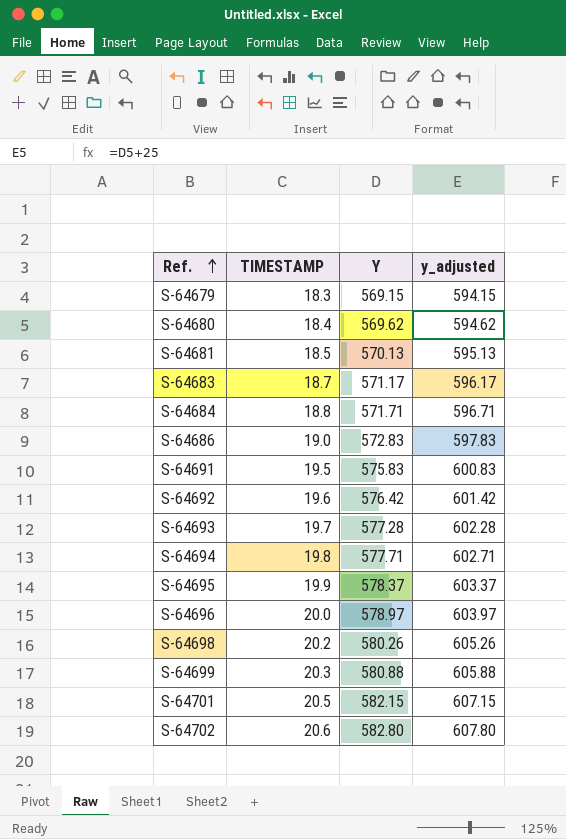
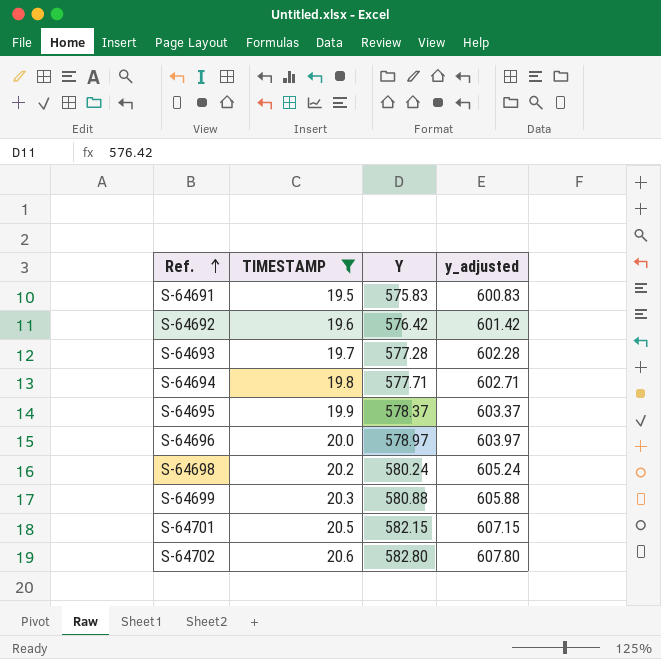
filter: none -> TIMESTAMP >= 19.5
S-64698 | Y: 580.26 -> 580.24
S-64698 | y_adjusted: 605.26 -> 605.24

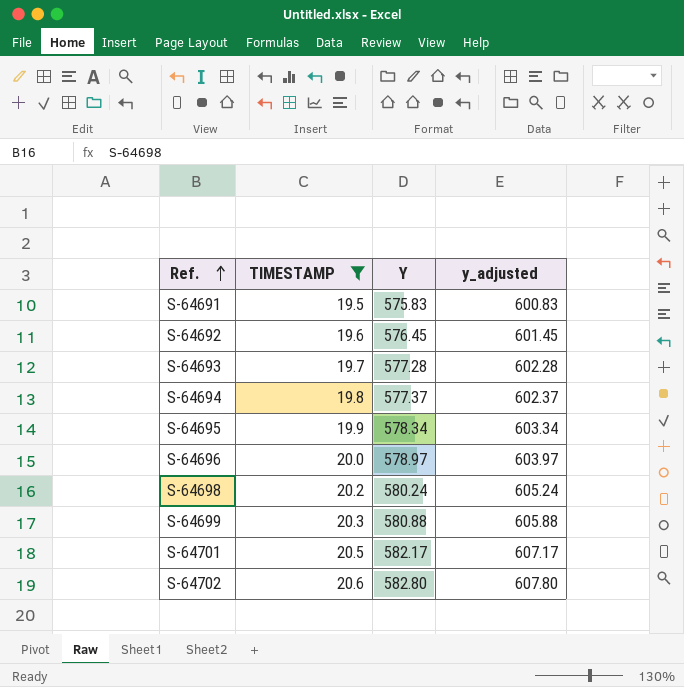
S-64692 | Y: 576.42 -> 576.45
S-64692 | y_adjusted: 601.42 -> 601.45
S-64694 | Y: 577.71 -> 577.37
S-64694 | y_adjusted: 602.71 -> 602.37
S-64695 | Y: 578.37 -> 578.34
S-64695 | y_adjusted: 603.37 -> 603.34
S-64701 | Y: 582.15 -> 582.17
S-64701 | y_adjusted: 607.15 -> 607.17

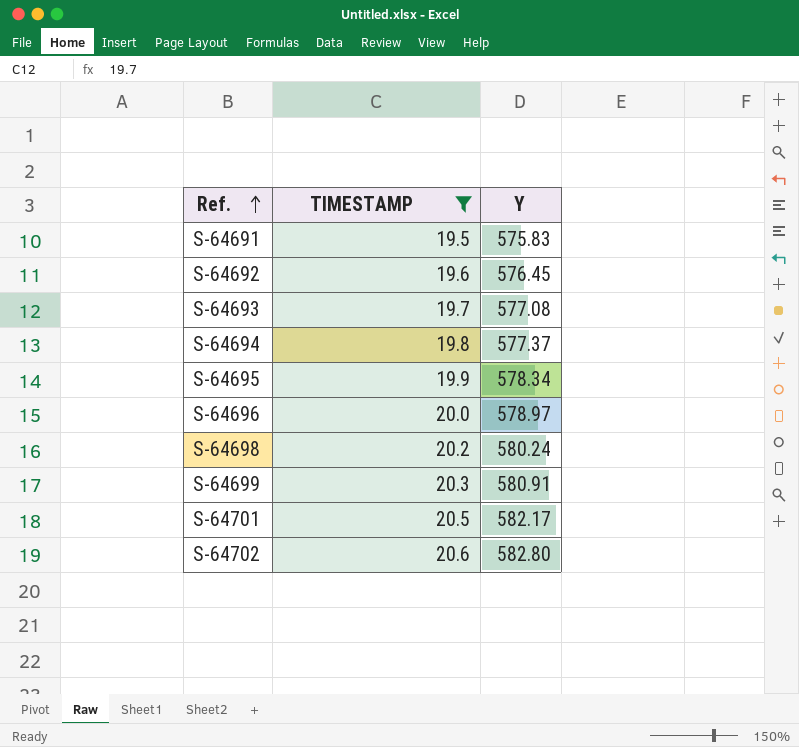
column y_adjusted | formula: [Y] + 25 -> none
S-64693 | Y: 577.28 -> 577.08
S-64699 | Y: 580.88 -> 580.91

